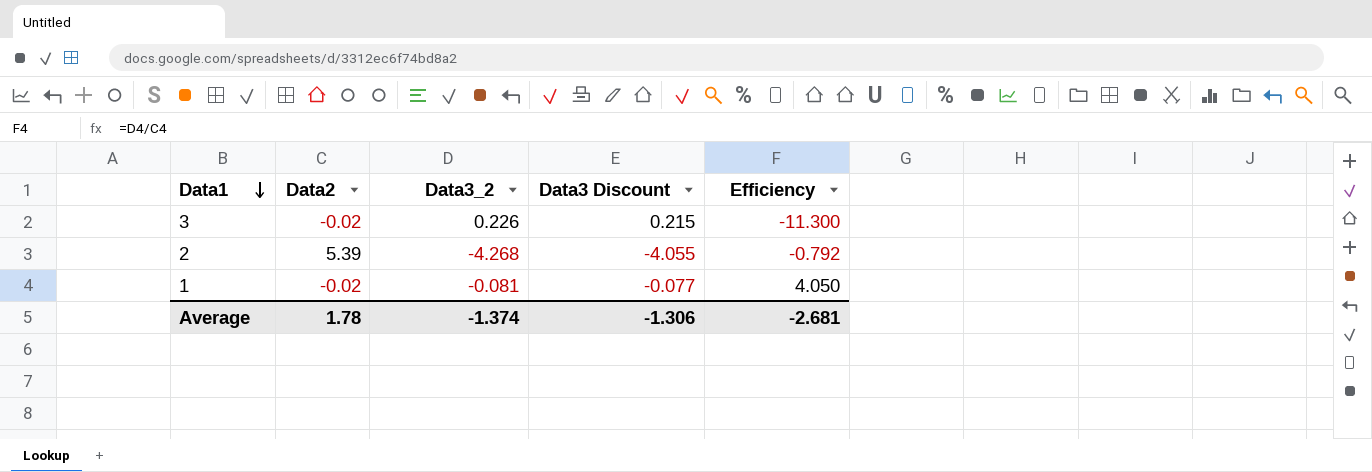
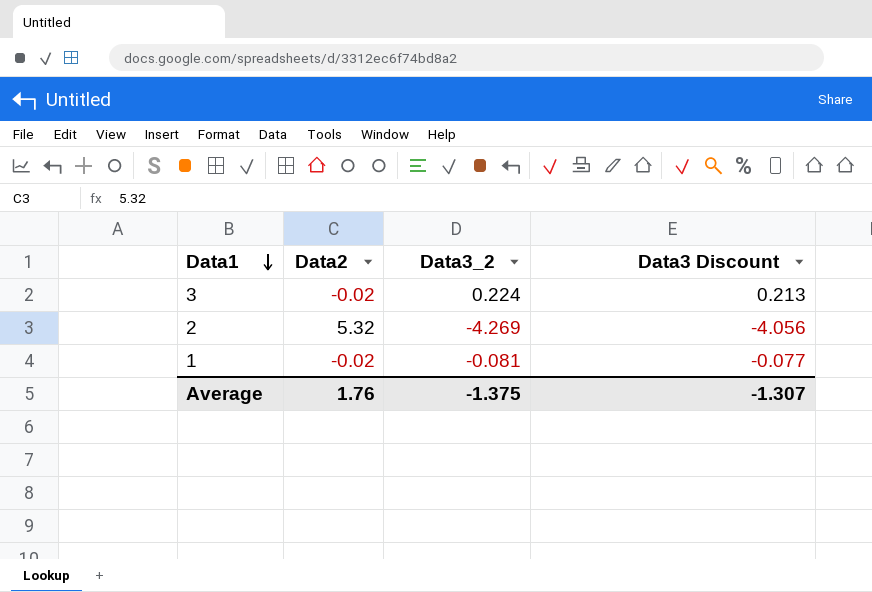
column Efficiency | formula: [Data3_2] / [Data2] -> none
3 | Data3_2: 0.226 -> 0.224
3 | Data3 Discount: 0.215 -> 0.213
2 | Data2: 5.39 -> 5.32
2 | Data3_2: -4.268 -> -4.269
2 | Data3 Discount: -4.055 -> -4.056
Average | Data2: 1.78 -> 1.76
Average | Data3_2: -1.374 -> -1.375
Average | Data3 Discount: -1.306 -> -1.307

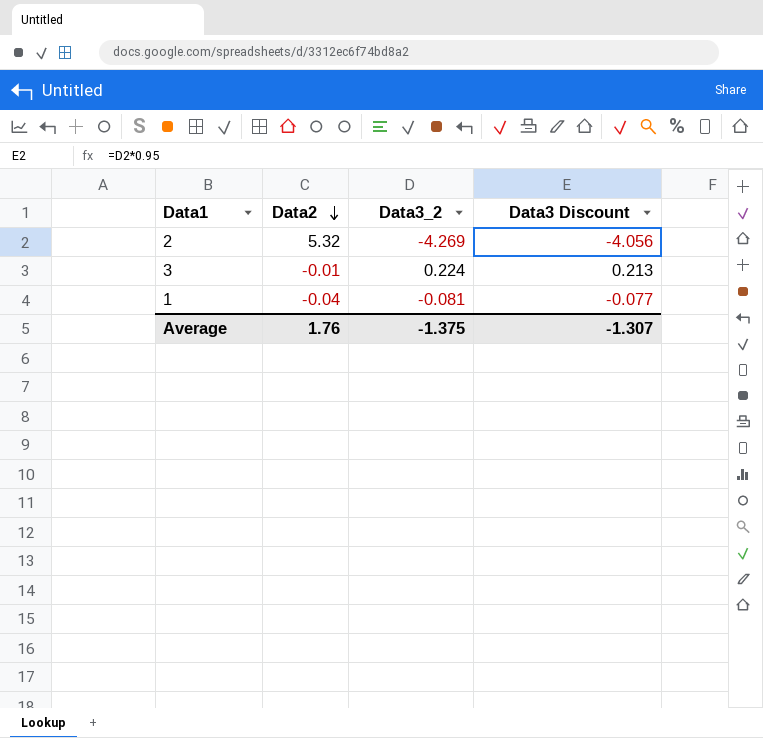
row order: Data1 descending -> Data2 descending
3 | Data2: -0.02 -> -0.01
1 | Data2: -0.02 -> -0.04

